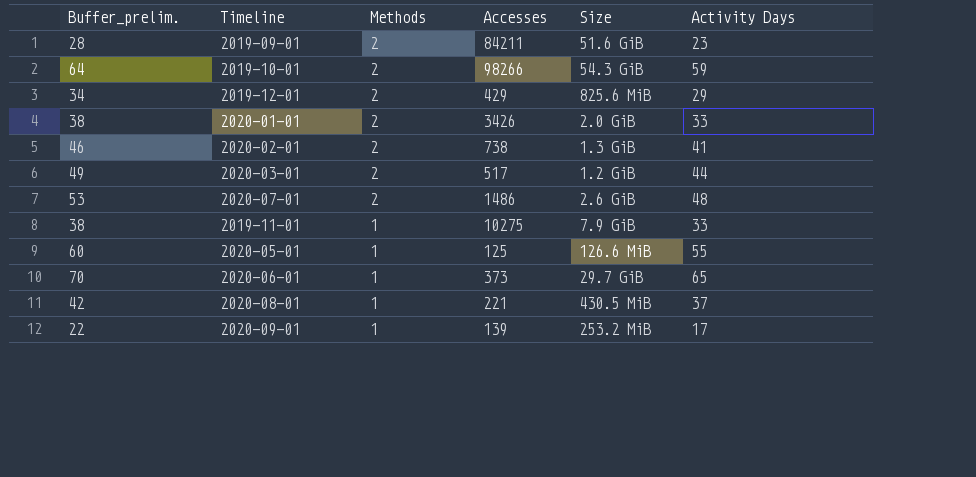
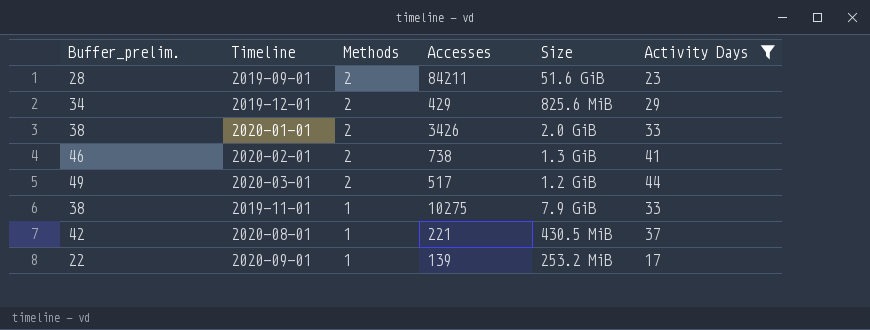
filter: none -> Activity Days <= 44

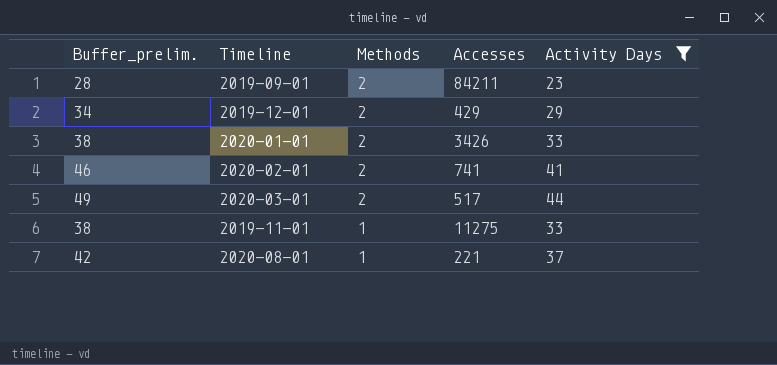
column Size | position: 5 -> none
row 2020-09-01: 22 | 1 | 139 | 253.2 MiB | 17 -> none
2020-02-01 | Accesses: 738 -> 741
2019-11-01 | Accesses: 10275 -> 11275

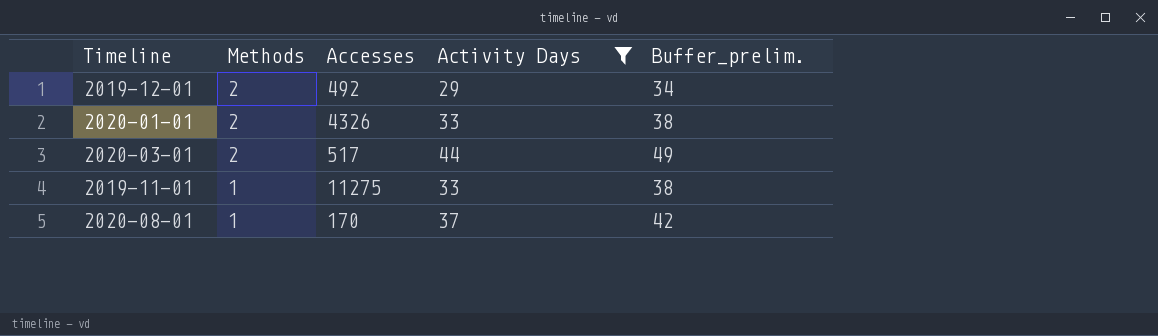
column Buffer_prelim. | position: 1 -> 5
row 2019-09-01: 28 | 2 | 84211 | 23 -> none
row 2020-02-01: 46 | 2 | 741 | 41 -> none
2019-12-01 | Accesses: 429 -> 492
2020-01-01 | Accesses: 3426 -> 4326
2020-08-01 | Accesses: 221 -> 170

